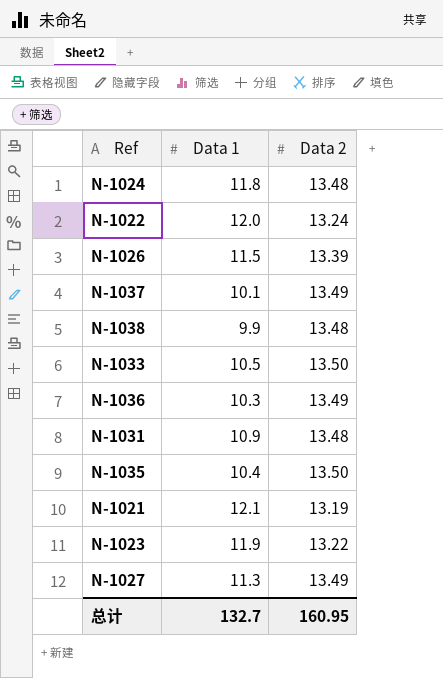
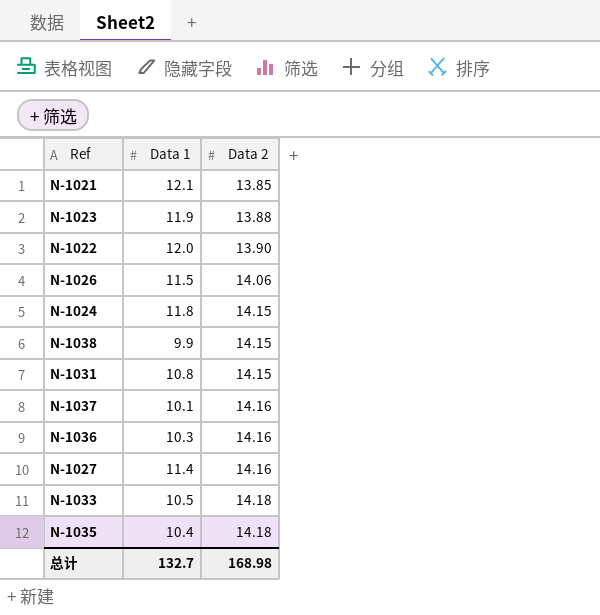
row order: none -> Data 2 ascending
N-1021 | Data 2: 13.19 -> 13.85
N-1023 | Data 2: 13.22 -> 13.88
N-1022 | Data 2: 13.24 -> 13.90
N-1026 | Data 2: 13.39 -> 14.06
N-1024 | Data 2: 13.48 -> 14.15
N-1038 | Data 2: 13.48 -> 14.15
N-1031 | Data 1: 10.9 -> 10.8
N-1031 | Data 2: 13.48 -> 14.15
N-1037 | Data 2: 13.49 -> 14.16
N-1036 | Data 2: 13.49 -> 14.16
N-1027 | Data 1: 11.3 -> 11.4
N-1027 | Data 2: 13.49 -> 14.16
N-1033 | Data 2: 13.50 -> 14.18
N-1035 | Data 2: 13.50 -> 14.18
总计 | Data 2: 160.95 -> 168.98

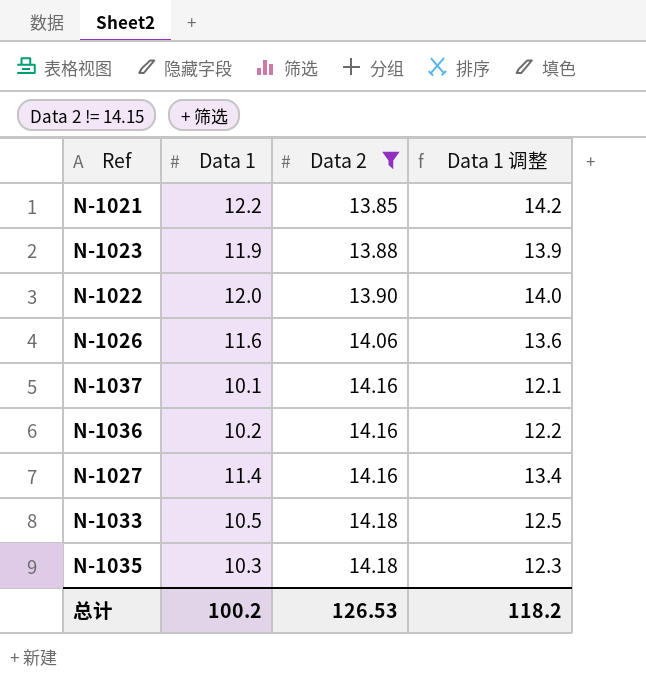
filter: none -> Data 2 != 14.15
column Data 1 调整 | formula: none -> [Data 1] + 2
N-1021 | Data 1: 12.1 -> 12.2
N-1026 | Data 1: 11.5 -> 11.6
N-1036 | Data 1: 10.3 -> 10.2
N-1035 | Data 1: 10.4 -> 10.3
总计 | Data 1: 132.7 -> 100.2
总计 | Data 2: 168.98 -> 126.53

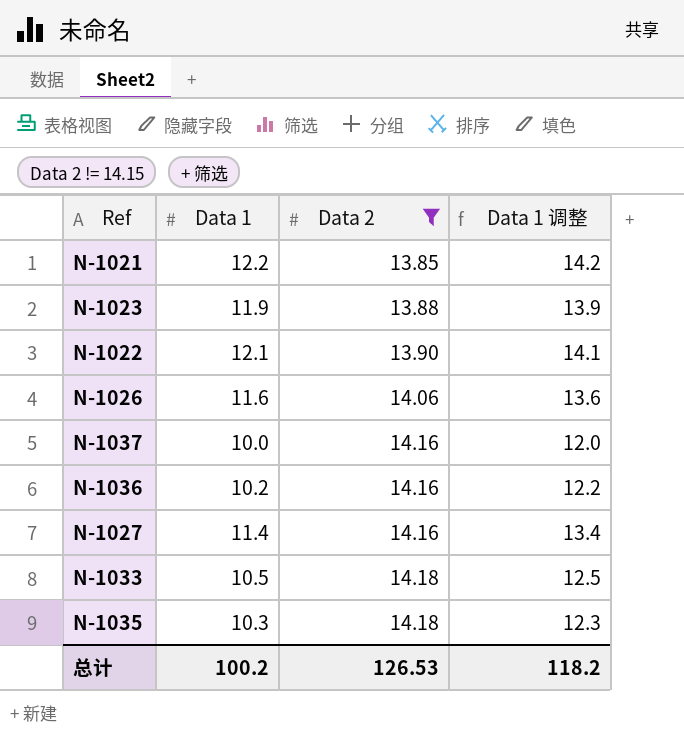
N-1022 | Data 1: 12.0 -> 12.1
N-1022 | Data 1 调整: 14.0 -> 14.1
N-1037 | Data 1: 10.1 -> 10.0
N-1037 | Data 1 调整: 12.1 -> 12.0

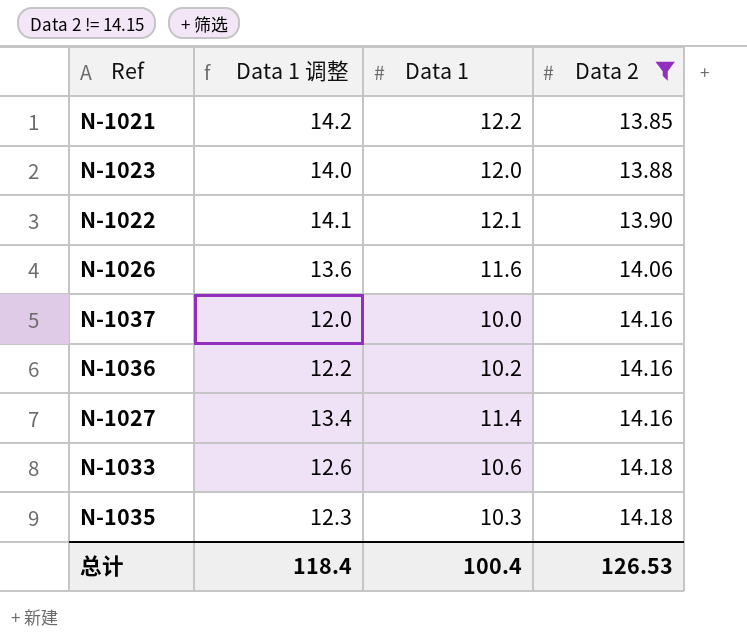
column Data 1 调整 | position: 4 -> 2
N-1023 | Data 1 调整: 13.9 -> 14.0
N-1023 | Data 1: 11.9 -> 12.0
N-1033 | Data 1 调整: 12.5 -> 12.6
N-1033 | Data 1: 10.5 -> 10.6
总计 | Data 1 调整: 118.2 -> 118.4
总计 | Data 1: 100.2 -> 100.4

